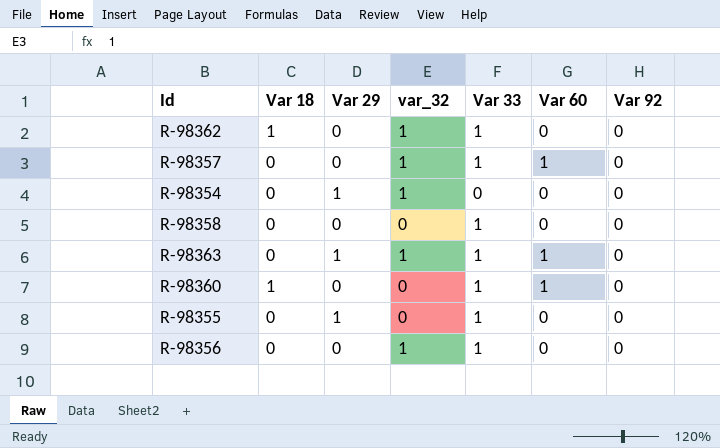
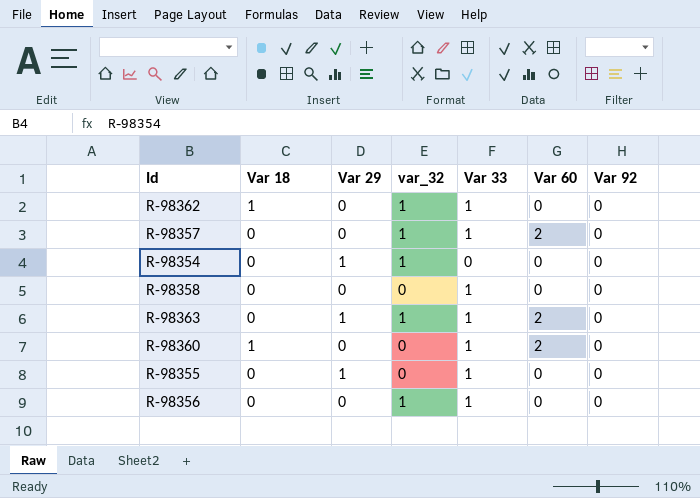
R-98357 | Var 60: 1 -> 2
R-98363 | Var 60: 1 -> 2
R-98360 | Var 60: 1 -> 2

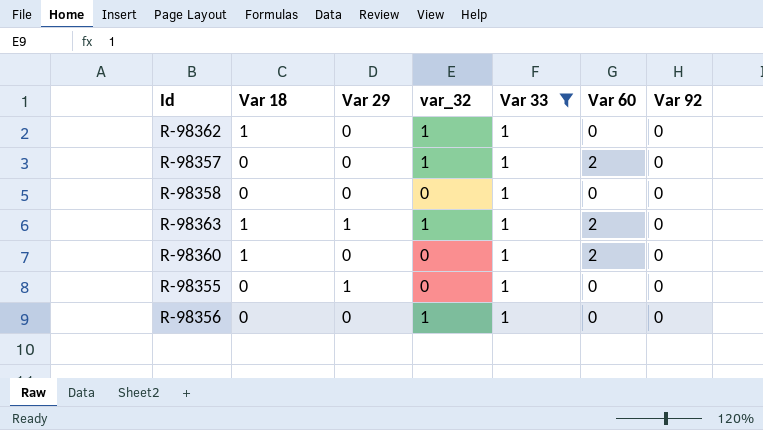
filter: none -> Var 33 = 1
R-98363 | Var 18: 0 -> 1

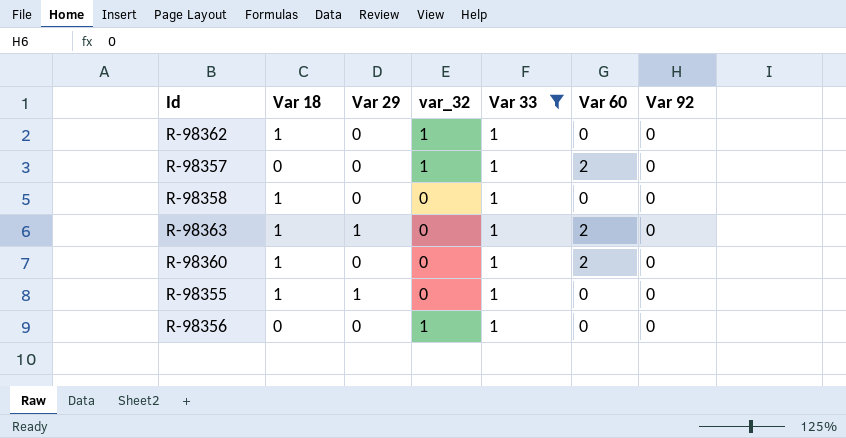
R-98358 | Var 18: 0 -> 1
R-98363 | var_32: 1 -> 0
R-98355 | Var 18: 0 -> 1

